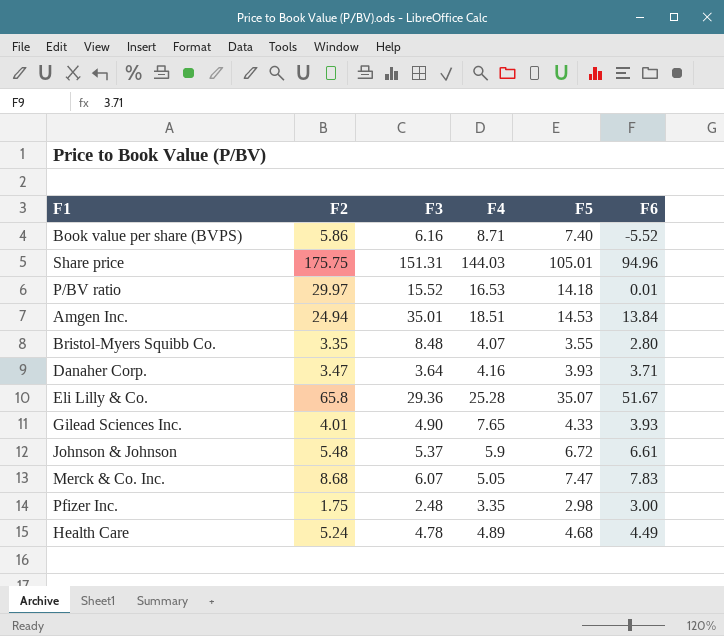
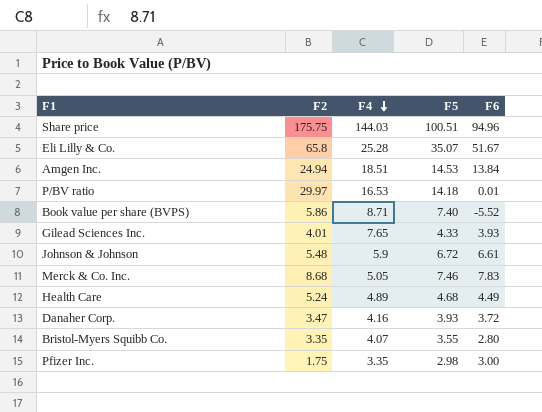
row order: none -> F4 descending
column F3 | position: 3 -> none
Share price | F5: 105.01 -> 100.51
Merck & Co. Inc. | F5: 7.47 -> 7.46
Danaher Corp. | F6: 3.71 -> 3.72

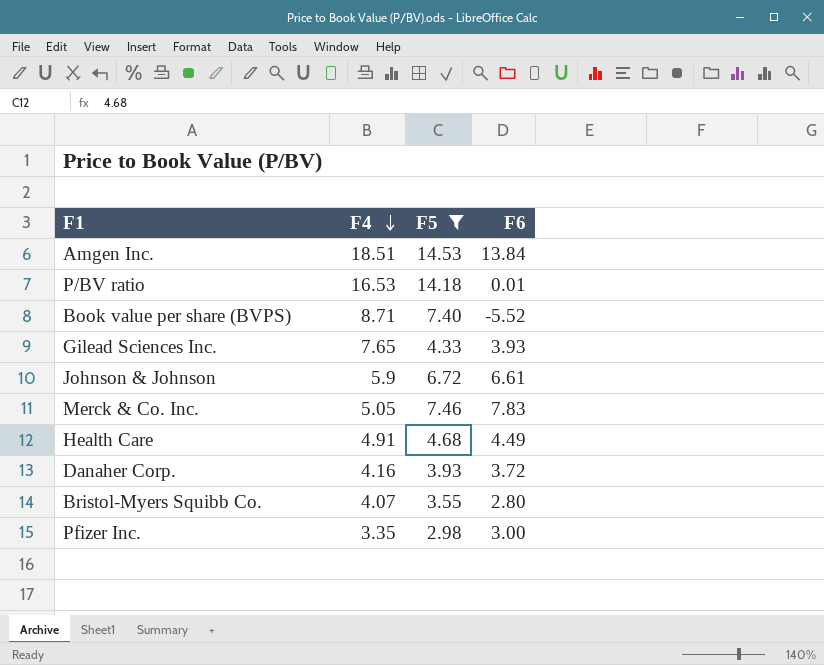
filter: none -> F5 <= 14.53
column F2 | position: 2 -> none
Health Care | F4: 4.89 -> 4.91

